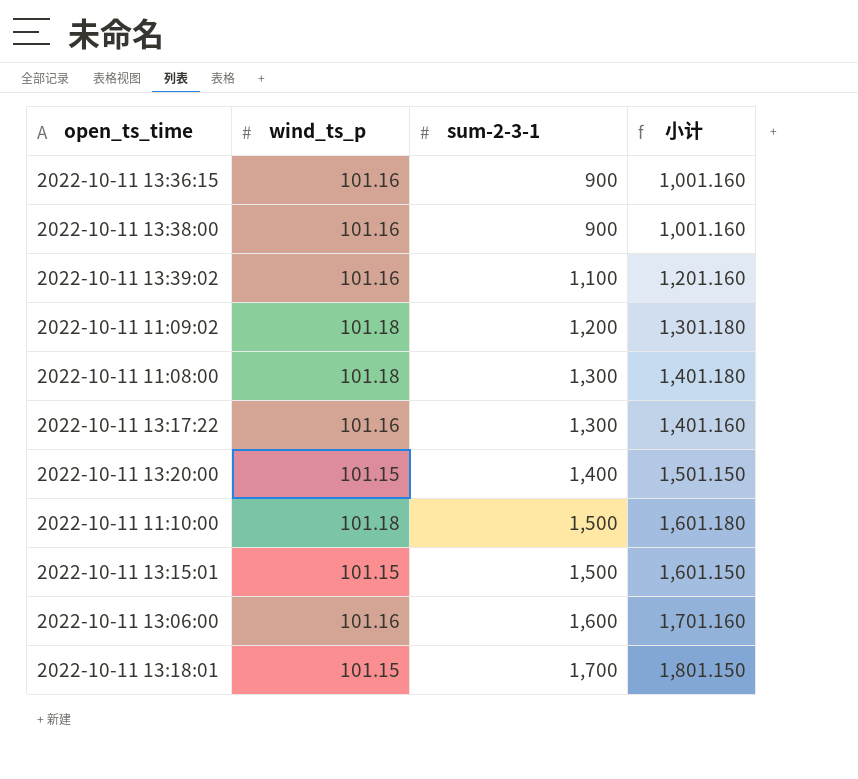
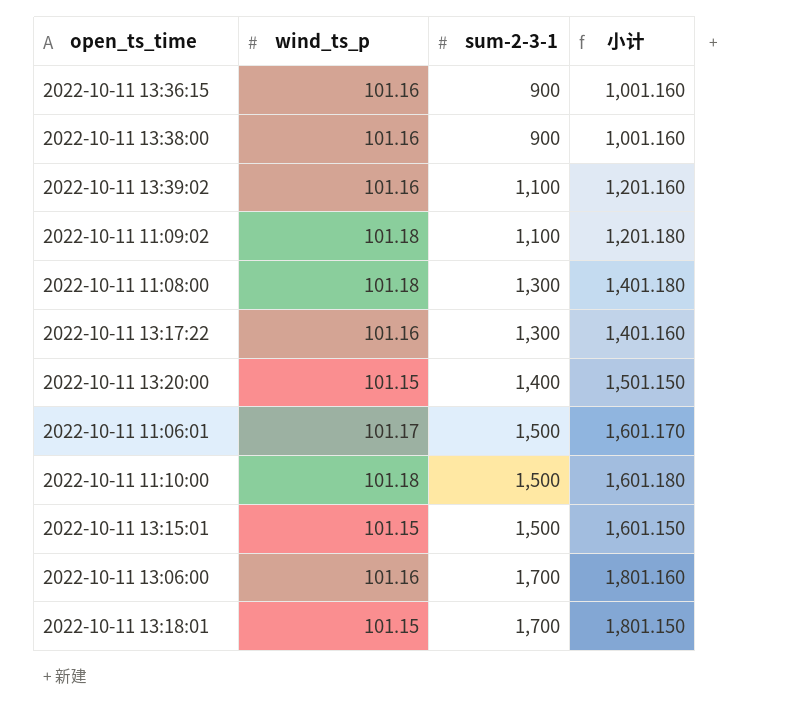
2022-10-11 11:09:02 | sum-2-3-1: 1,200 -> 1,100
2022-10-11 11:09:02 | 小计: 1,301.180 -> 1,201.180
row 2022-10-11 11:06:01: none -> 101.17 | 1,500 | 1,601.170
2022-10-11 13:06:00 | sum-2-3-1: 1,600 -> 1,700
2022-10-11 13:06:00 | 小计: 1,701.160 -> 1,801.160

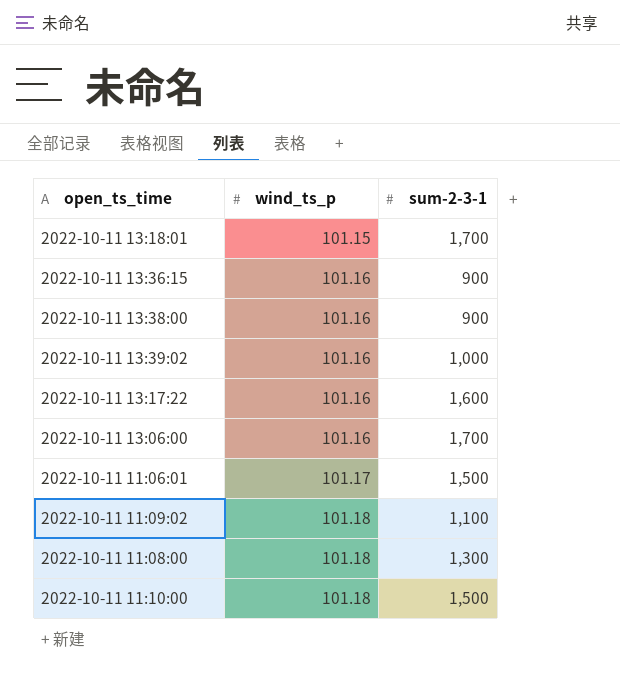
row order: sum-2-3-1 ascending -> wind_ts_p ascending
column 小计 | formula: [wind_ts_p] + [sum-2-3-1] -> none
row 2022-10-11 13:20:00: 101.15 | 1,400 | 1,501.150 -> none
row 2022-10-11 13:15:01: 101.15 | 1,500 | 1,601.150 -> none
2022-10-11 13:39:02 | sum-2-3-1: 1,100 -> 1,000
2022-10-11 13:17:22 | sum-2-3-1: 1,300 -> 1,600

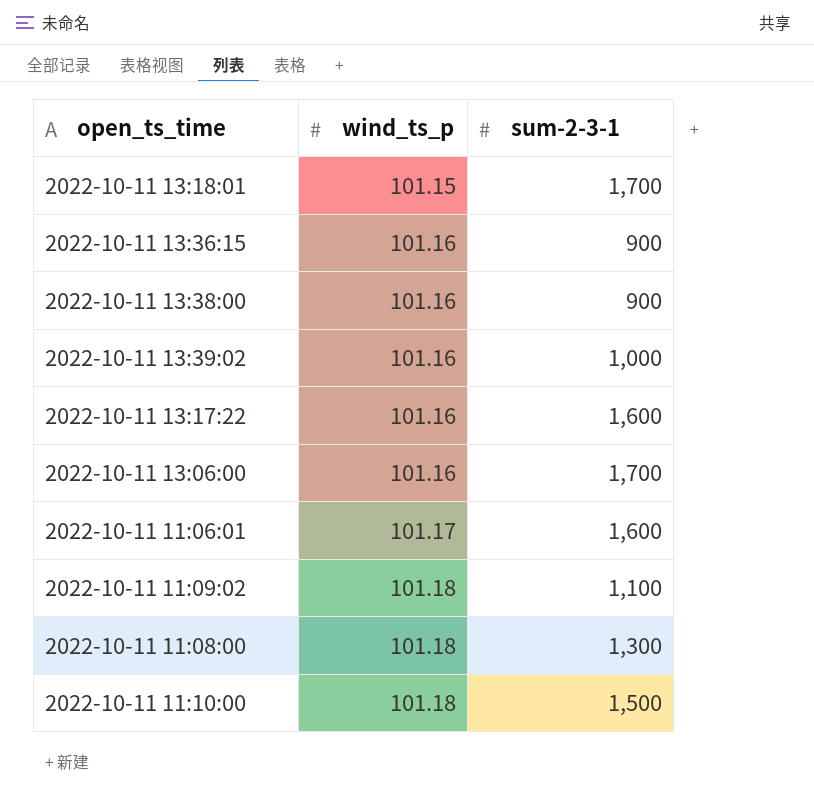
2022-10-11 11:06:01 | sum-2-3-1: 1,500 -> 1,600

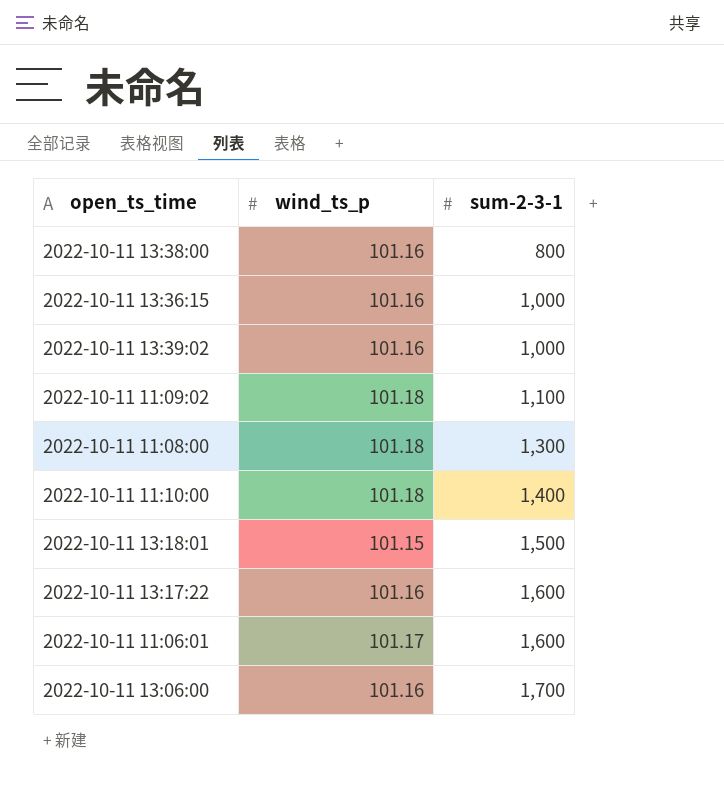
row order: wind_ts_p ascending -> sum-2-3-1 ascending
2022-10-11 13:38:00 | sum-2-3-1: 900 -> 800
2022-10-11 13:36:15 | sum-2-3-1: 900 -> 1,000
2022-10-11 11:10:00 | sum-2-3-1: 1,500 -> 1,400
2022-10-11 13:18:01 | sum-2-3-1: 1,700 -> 1,500

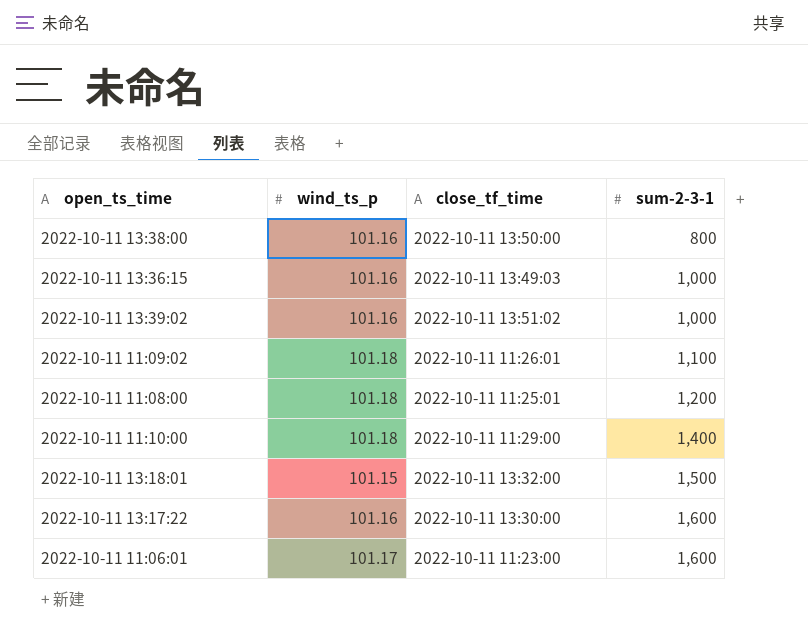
column close_tf_time | position: none -> 3
row 2022-10-11 13:06:00: 101.16 | 1,700 -> none
2022-10-11 11:08:00 | sum-2-3-1: 1,300 -> 1,200

